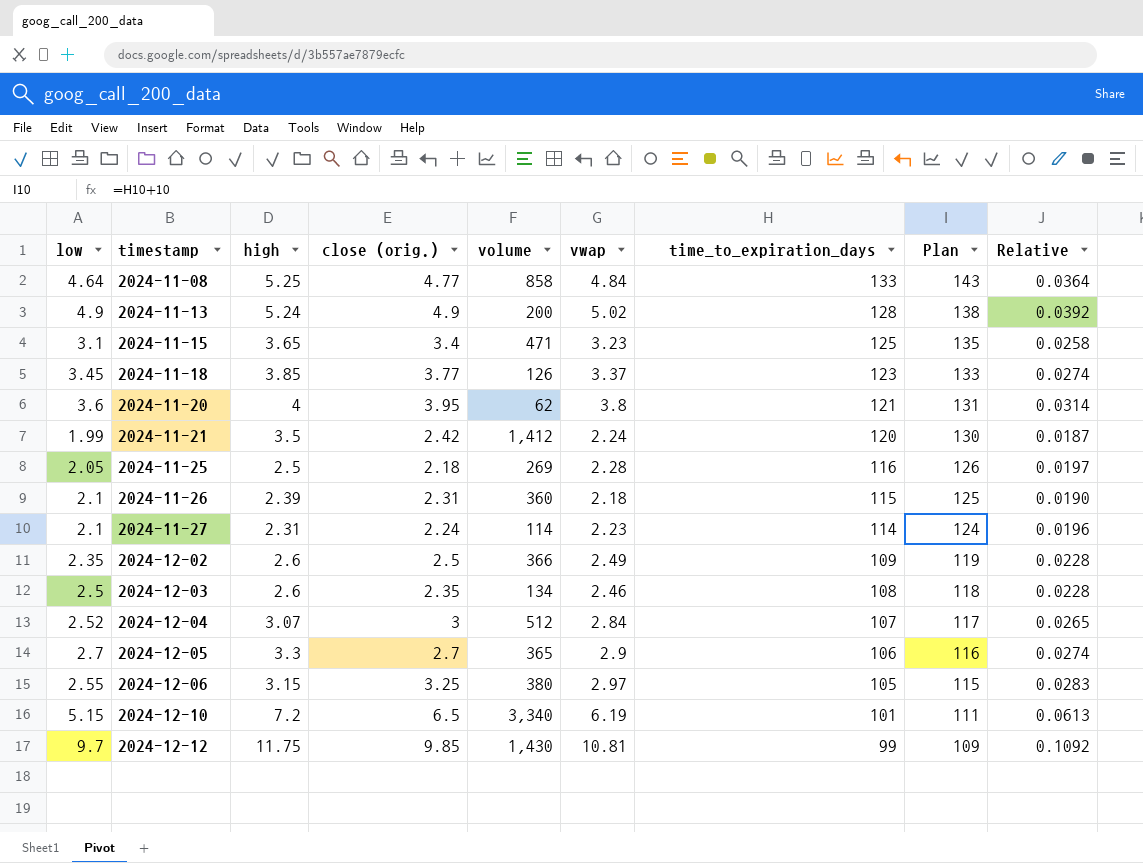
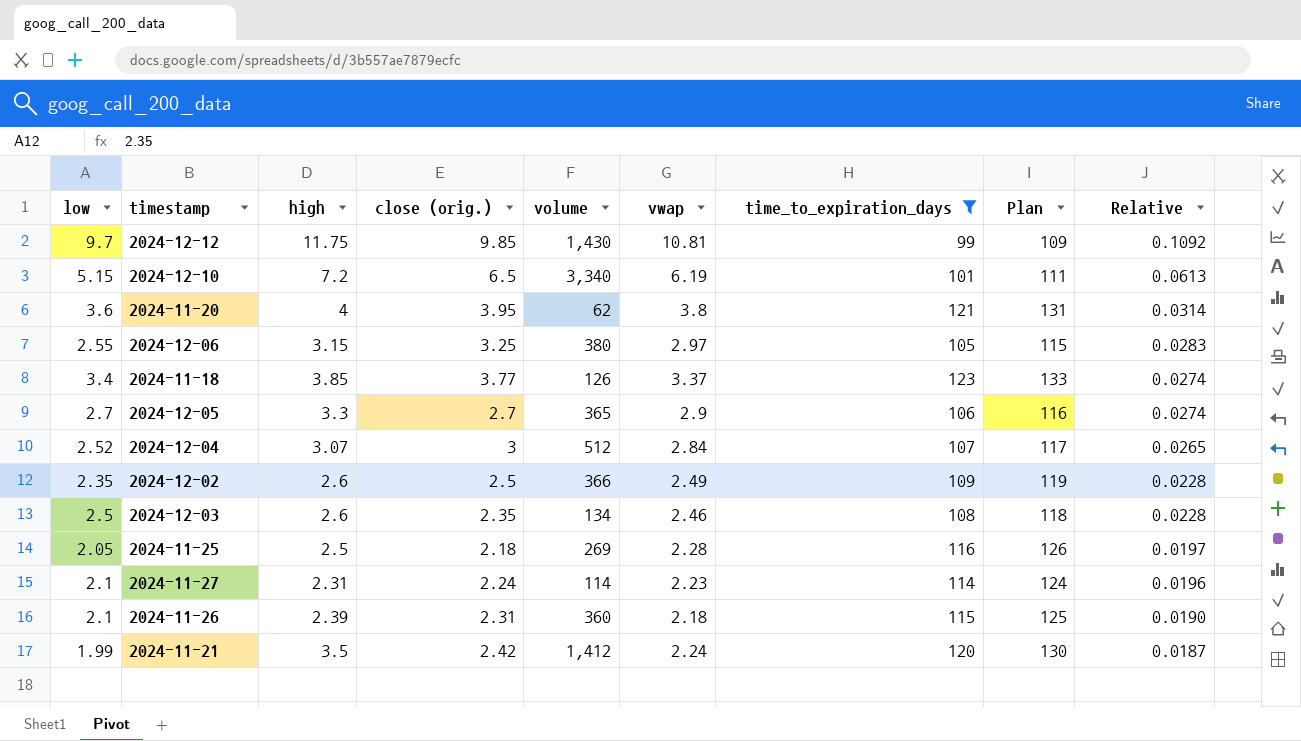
filter: none -> time_to_expiration_days <= 123
row order: timestamp ascending -> Relative descending
2024-11-18 | low: 3.45 -> 3.4

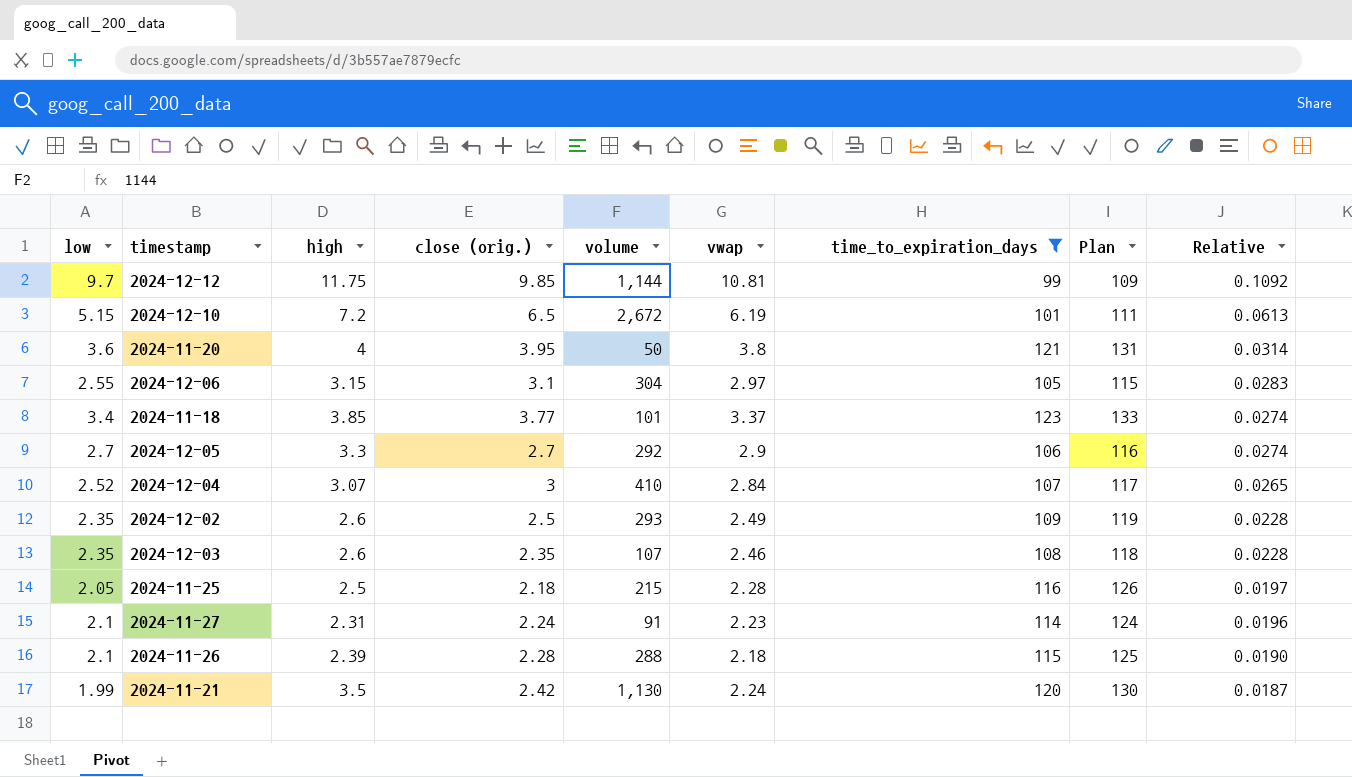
2024-12-12 | volume: 1,430 -> 1,144
2024-12-10 | volume: 3,340 -> 2,672
2024-11-20 | volume: 62 -> 50
2024-12-06 | close (orig.): 3.25 -> 3.1
2024-12-06 | volume: 380 -> 304
2024-11-18 | volume: 126 -> 101
2024-12-05 | volume: 365 -> 292
2024-12-04 | volume: 512 -> 410
2024-12-02 | volume: 366 -> 293
2024-12-03 | low: 2.5 -> 2.35
2024-12-03 | volume: 134 -> 107
2024-11-25 | volume: 269 -> 215
2024-11-27 | volume: 114 -> 91
2024-11-26 | close (orig.): 2.31 -> 2.28
2024-11-26 | volume: 360 -> 288
2024-11-21 | volume: 1,412 -> 1,130

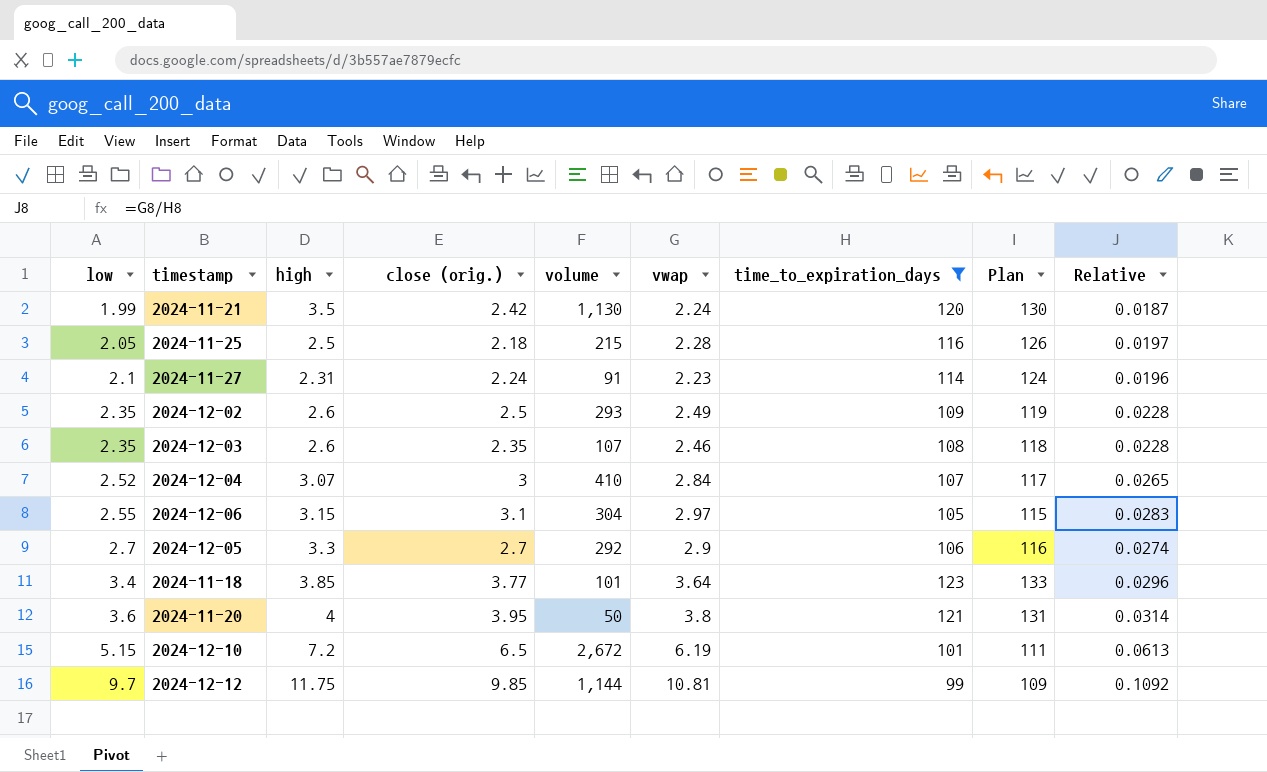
row order: Relative descending -> low ascending
row 2024-11-26: 2.1 | 2.39 | 2.28 | 288 | 2.18 | 115 | 125 | 0.0190 -> none
2024-11-18 | vwap: 3.37 -> 3.64
2024-11-18 | Relative: 0.0274 -> 0.0296

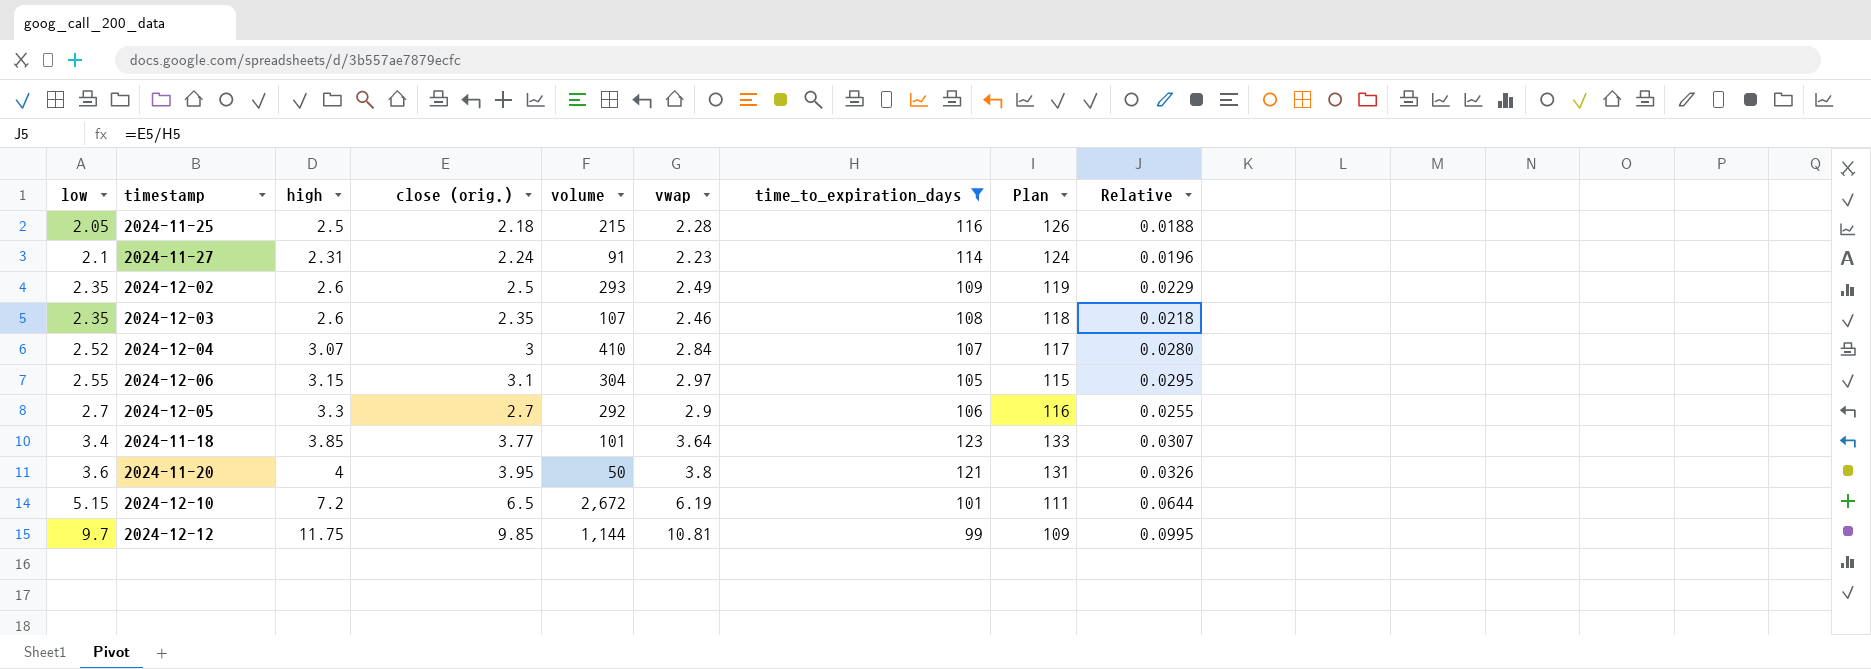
column Relative | formula: [vwap] / [time_to_expiration_days] -> [close (orig.)] / [time_to_expiration_days]
row 2024-11-21: 1.99 | 3.5 | 2.42 | 1,130 | 2.24 | 120 | 130 | 0.0187 -> none

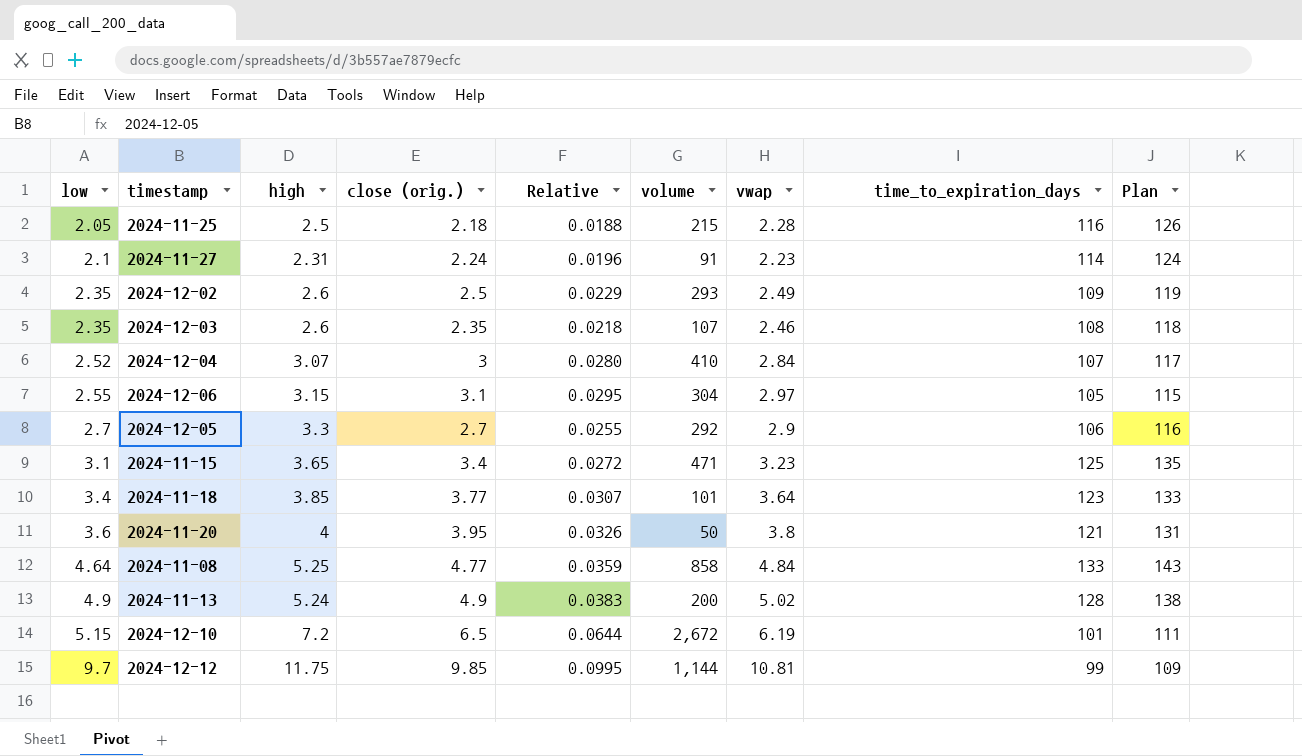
filter: time_to_expiration_days <= 123 -> none
column Relative | position: 9 -> 5

